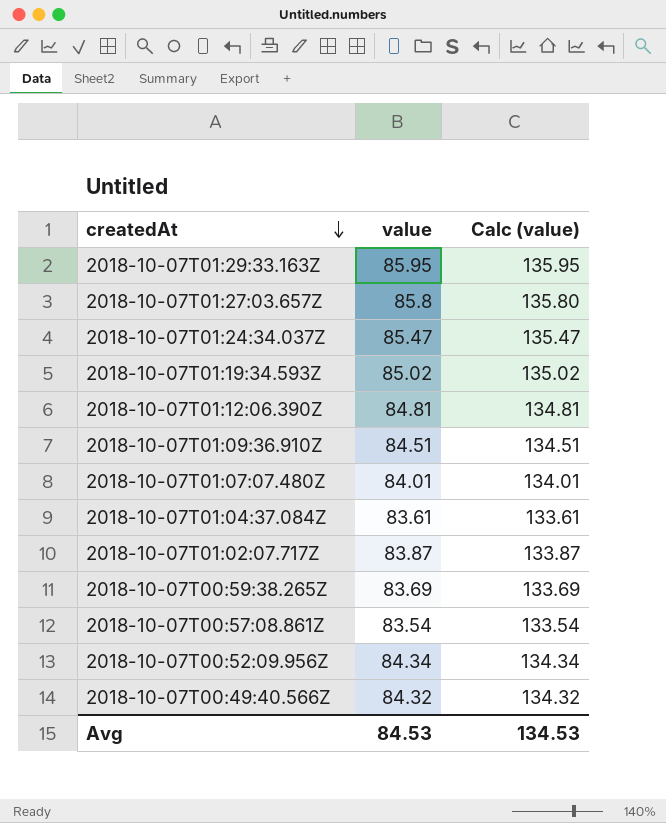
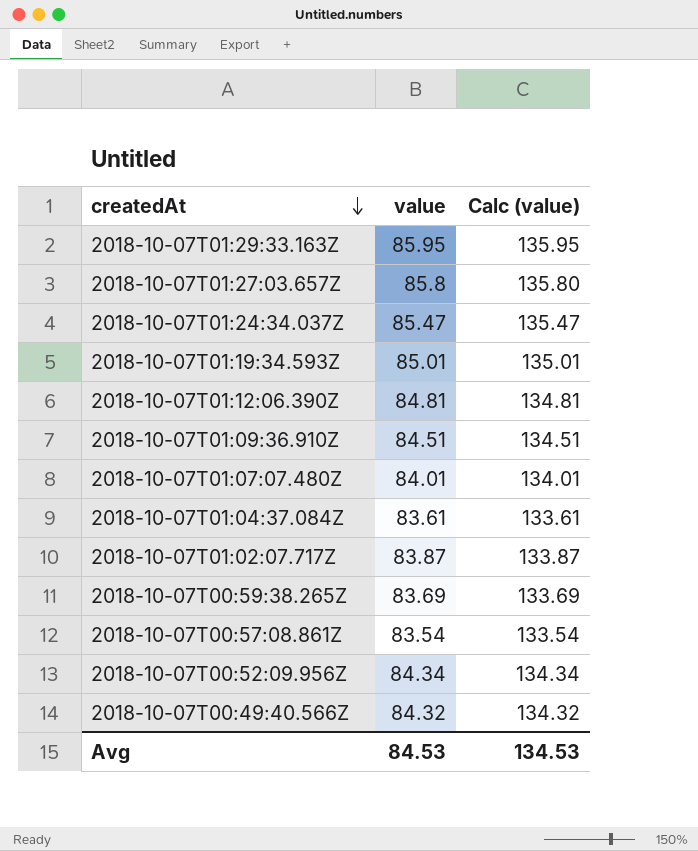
2018-10-07T01:19:34.593Z | value: 85.02 -> 85.01
2018-10-07T01:19:34.593Z | Calc (value): 135.02 -> 135.01

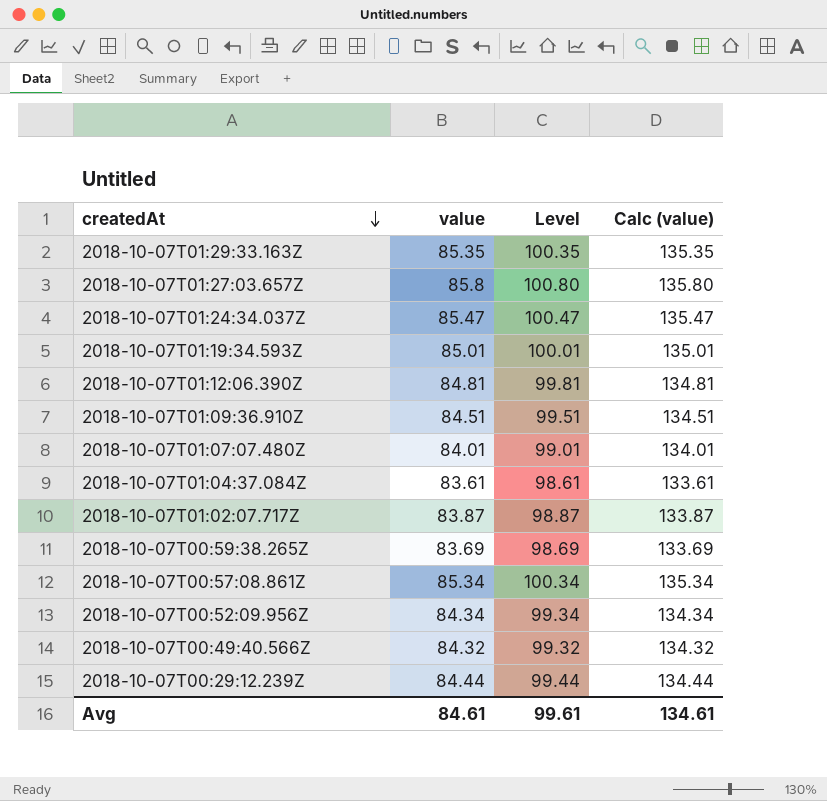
column Level | formula: none -> [value] + 15
2018-10-07T01:29:33.163Z | value: 85.95 -> 85.35
2018-10-07T01:29:33.163Z | Calc (value): 135.95 -> 135.35
2018-10-07T00:57:08.861Z | value: 83.54 -> 85.34
2018-10-07T00:57:08.861Z | Calc (value): 133.54 -> 135.34
row 2018-10-07T00:29:12.239Z: none -> 84.44 | 99.44 | 134.44
Avg | value: 84.53 -> 84.61
Avg | Calc (value): 134.53 -> 134.61

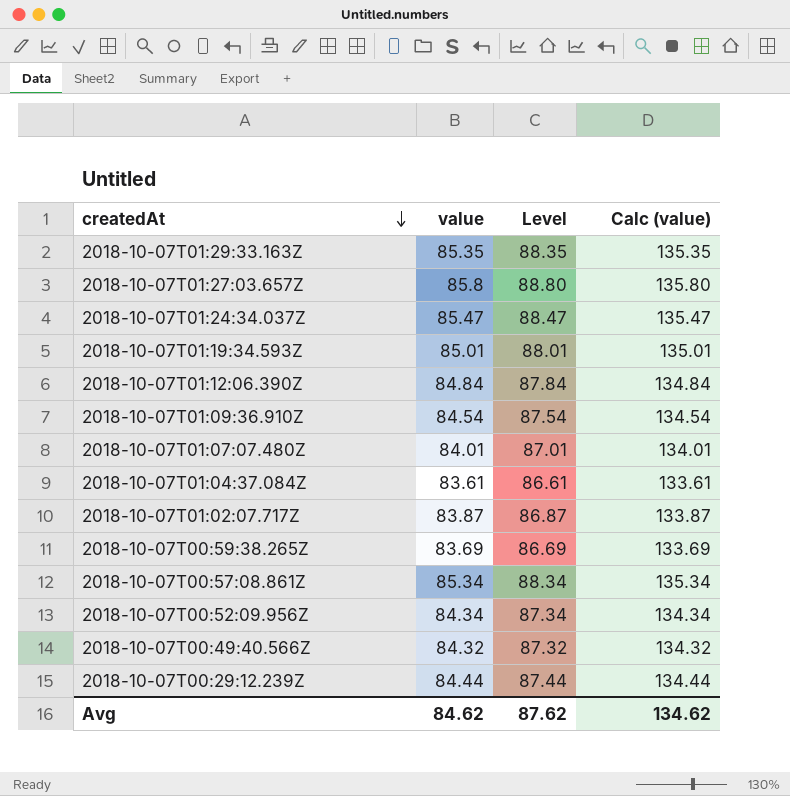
column Level | formula: [value] + 15 -> [value] + 3
2018-10-07T01:12:06.390Z | value: 84.81 -> 84.84
2018-10-07T01:12:06.390Z | Calc (value): 134.81 -> 134.84
2018-10-07T01:09:36.910Z | value: 84.51 -> 84.54
2018-10-07T01:09:36.910Z | Calc (value): 134.51 -> 134.54
Avg | value: 84.61 -> 84.62
Avg | Level: 99.61 -> 87.62
Avg | Calc (value): 134.61 -> 134.62

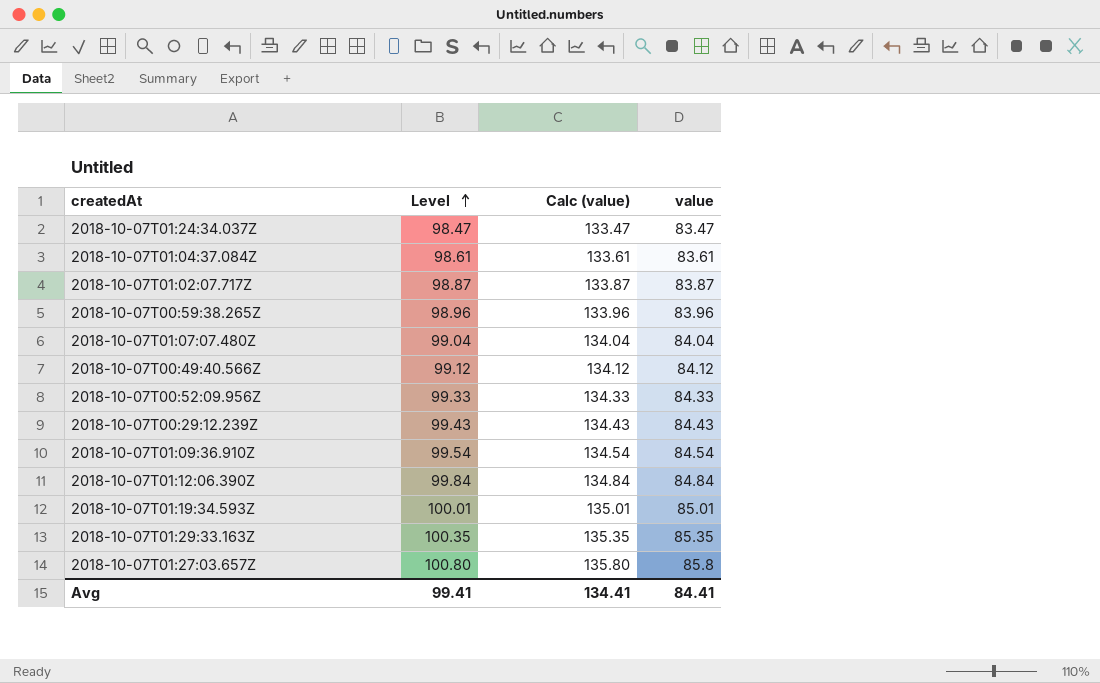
row order: createdAt descending -> Level ascending
column Level | formula: [value] + 3 -> [value] + 15
column value | position: 2 -> 4
row 2018-10-07T00:57:08.861Z: 85.34 | 88.34 | 135.34 -> none
2018-10-07T01:24:34.037Z | Calc (value): 135.47 -> 133.47
2018-10-07T01:24:34.037Z | value: 85.47 -> 83.47
2018-10-07T00:59:38.265Z | Calc (value): 133.69 -> 133.96
2018-10-07T00:59:38.265Z | value: 83.69 -> 83.96
2018-10-07T01:07:07.480Z | Calc (value): 134.01 -> 134.04
2018-10-07T01:07:07.480Z | value: 84.01 -> 84.04
2018-10-07T00:49:40.566Z | Calc (value): 134.32 -> 134.12
2018-10-07T00:49:40.566Z | value: 84.32 -> 84.12
2018-10-07T00:52:09.956Z | Calc (value): 134.34 -> 134.33
2018-10-07T00:52:09.956Z | value: 84.34 -> 84.33
2018-10-07T00:29:12.239Z | Calc (value): 134.44 -> 134.43
2018-10-07T00:29:12.239Z | value: 84.44 -> 84.43
Avg | Level: 87.62 -> 99.41
Avg | Calc (value): 134.62 -> 134.41
Avg | value: 84.62 -> 84.41

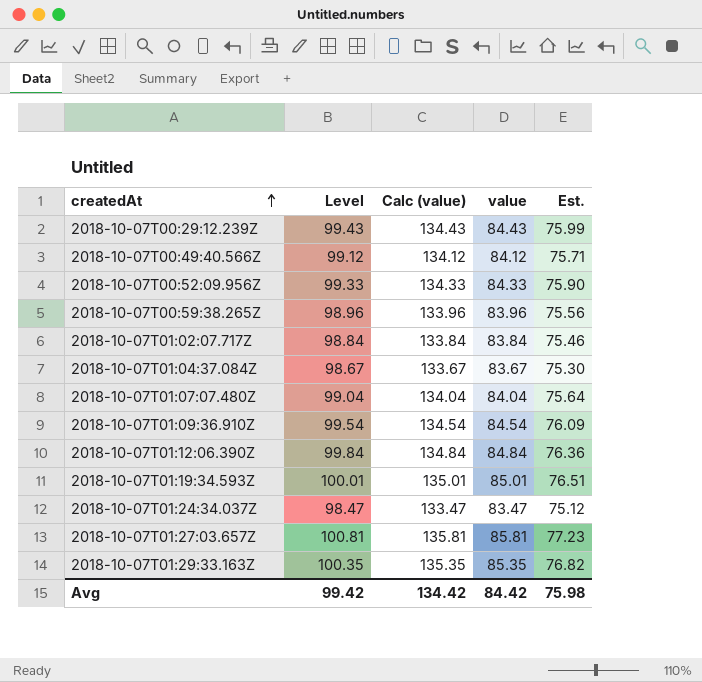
row order: Level ascending -> createdAt ascending
column Est. | formula: none -> [value] * 0.9
2018-10-07T01:02:07.717Z | Level: 98.87 -> 98.84
2018-10-07T01:02:07.717Z | Calc (value): 133.87 -> 133.84
2018-10-07T01:02:07.717Z | value: 83.87 -> 83.84
2018-10-07T01:04:37.084Z | Level: 98.61 -> 98.67
2018-10-07T01:04:37.084Z | Calc (value): 133.61 -> 133.67
2018-10-07T01:04:37.084Z | value: 83.61 -> 83.67
2018-10-07T01:27:03.657Z | Level: 100.80 -> 100.81
2018-10-07T01:27:03.657Z | Calc (value): 135.80 -> 135.81
2018-10-07T01:27:03.657Z | value: 85.8 -> 85.81
Avg | Level: 99.41 -> 99.42
Avg | Calc (value): 134.41 -> 134.42
Avg | value: 84.41 -> 84.42

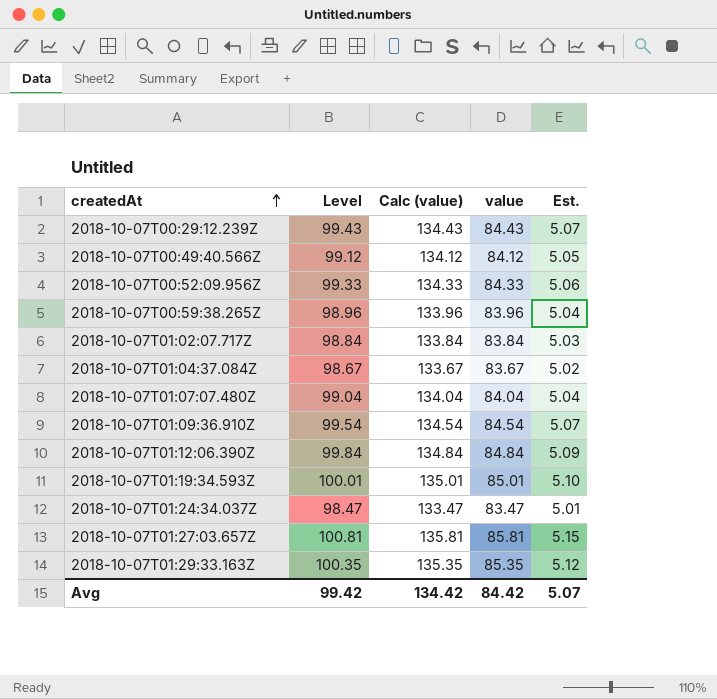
column Est. | formula: [value] * 0.9 -> [value] * 0.06
Avg | Est.: 75.98 -> 5.07

